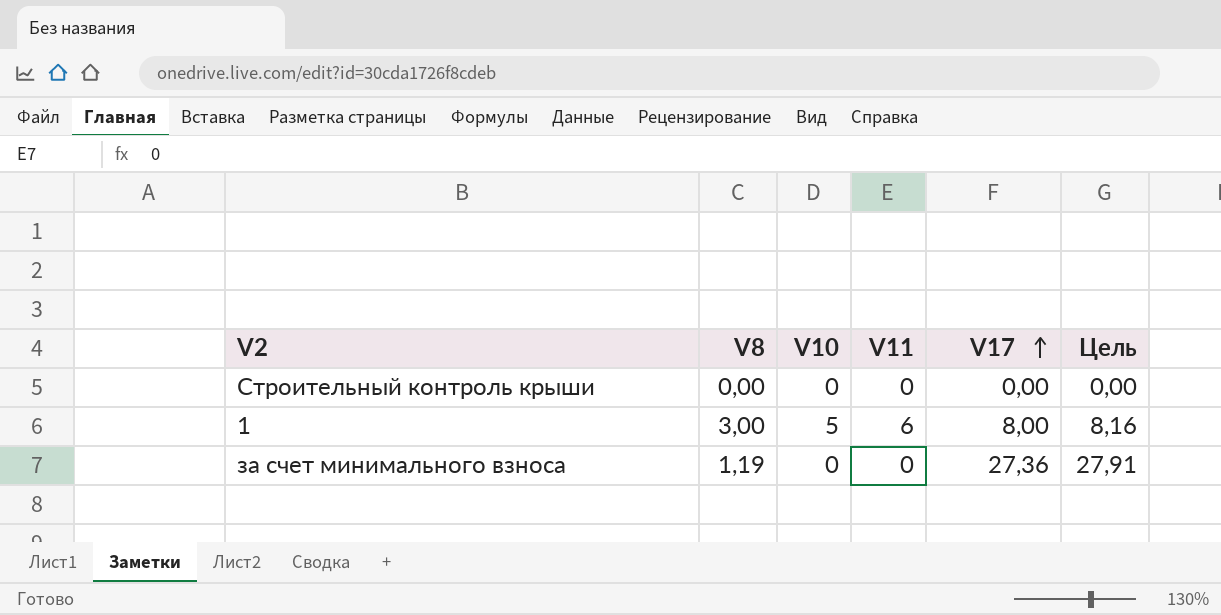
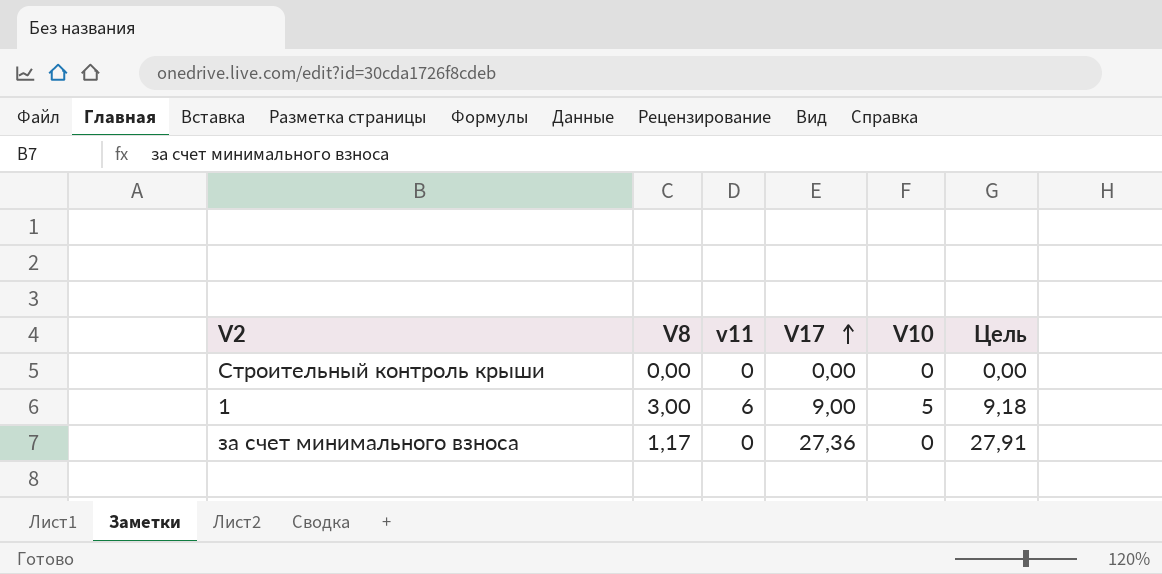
column name: V11 -> v11
column V10 | position: 3 -> 5
1 | V17: 8,00 -> 9,00
1 | Цель: 8,16 -> 9,18
за счет минимального взноса | V8: 1,19 -> 1,17

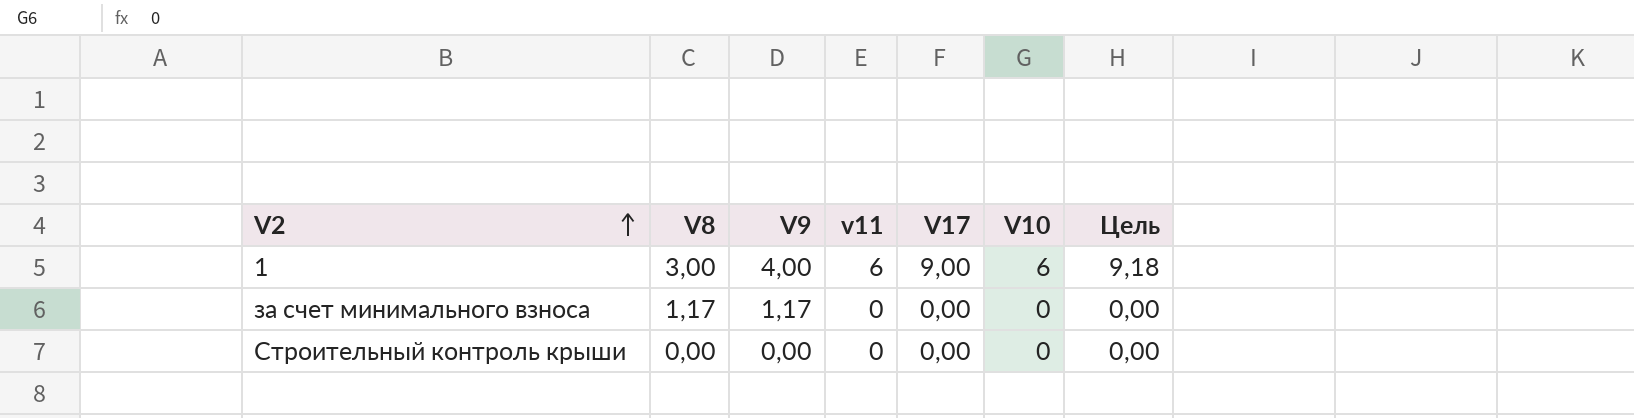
row order: V17 ascending -> V2 ascending
column V9 | position: none -> 3
1 | V10: 5 -> 6
за счет минимального взноса | V17: 27,36 -> 0,00
за счет минимального взноса | Цель: 27,91 -> 0,00

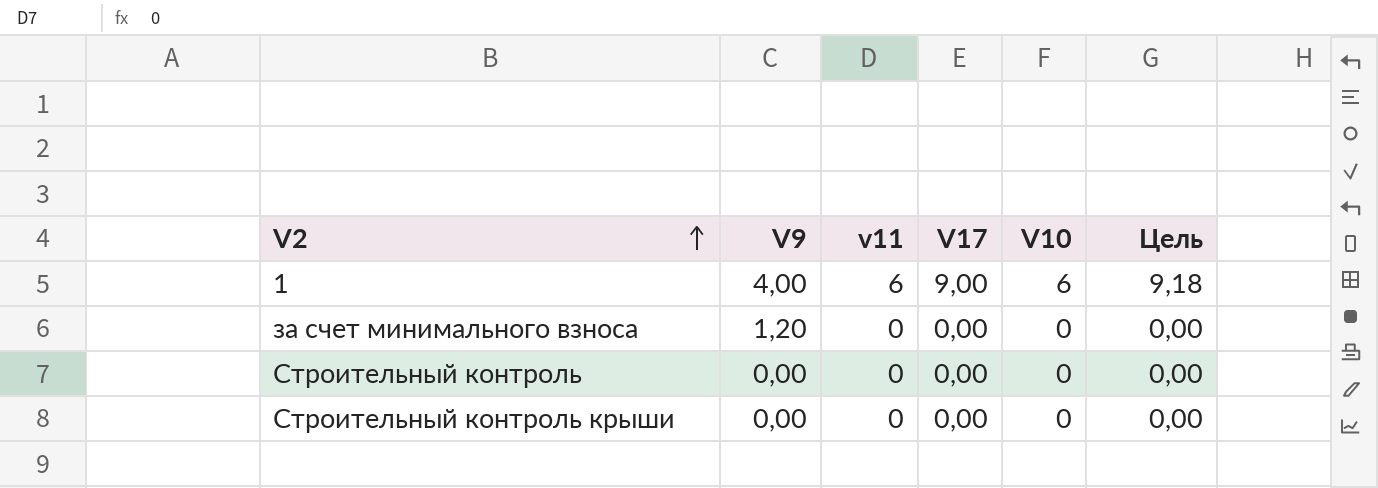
column V8 | position: 2 -> none
за счет минимального взноса | V9: 1,17 -> 1,20
row Строительный контроль: none -> 0,00 | 0 | 0,00 | 0 | 0,00

